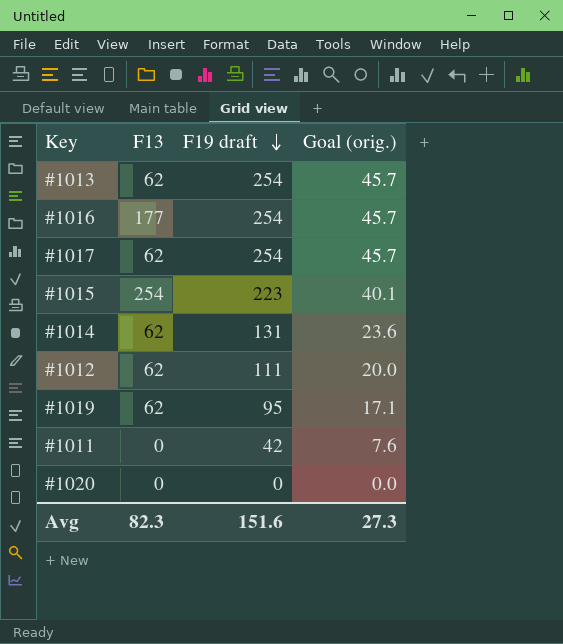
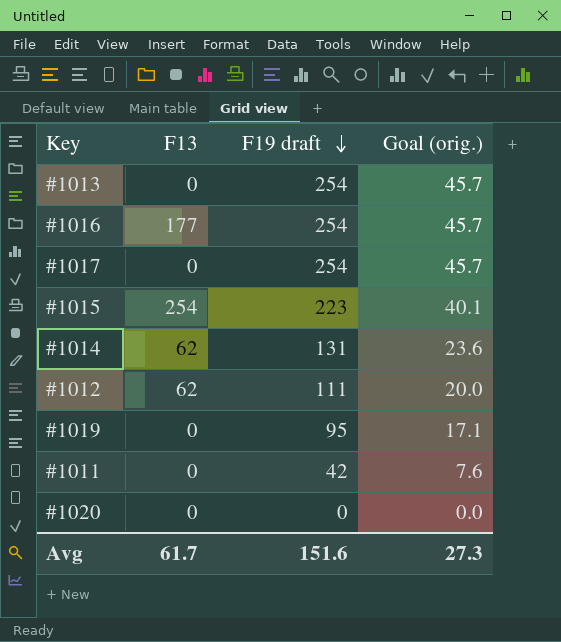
#1013 | F13: 62 -> 0
#1017 | F13: 62 -> 0
#1019 | F13: 62 -> 0
Avg | F13: 82.3 -> 61.7

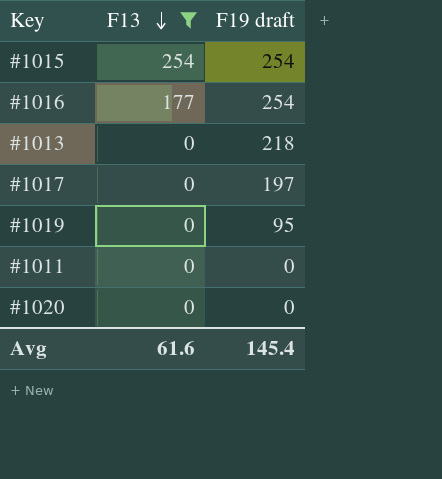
filter: none -> F13 != 62
row order: F19 draft descending -> F13 descending
column Goal (orig.) | formula: [F19 draft] * 0.18 -> none
#1015 | F19 draft: 223 -> 254
#1013 | F19 draft: 254 -> 218
#1017 | F19 draft: 254 -> 197
#1011 | F19 draft: 42 -> 0
Avg | F13: 61.7 -> 61.6
Avg | F19 draft: 151.6 -> 145.4

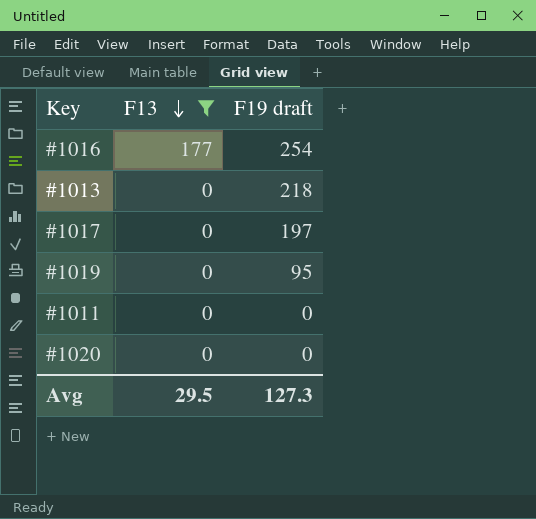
row #1015: 254 | 254 -> none
Avg | F13: 61.6 -> 29.5
Avg | F19 draft: 145.4 -> 127.3

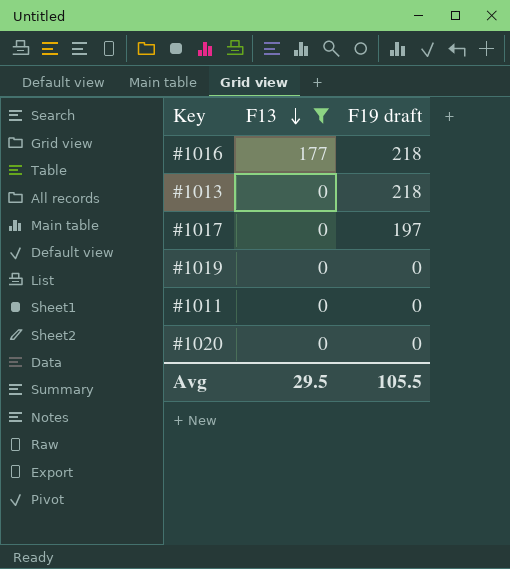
#1016 | F19 draft: 254 -> 218
#1019 | F19 draft: 95 -> 0
Avg | F19 draft: 127.3 -> 105.5

